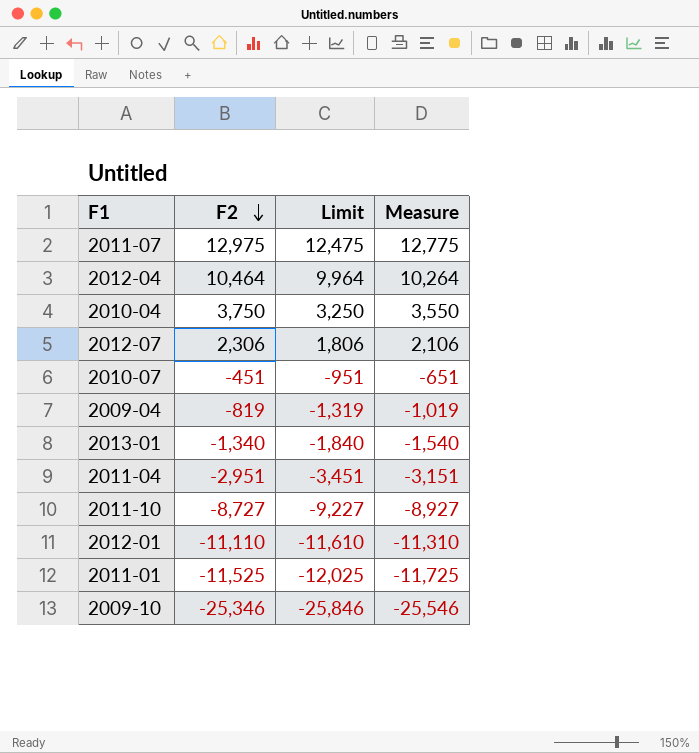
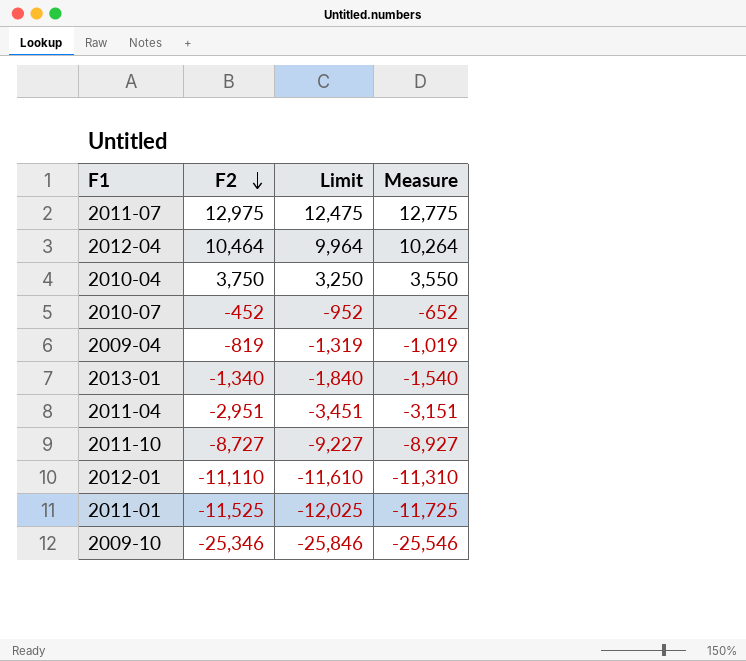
row 2012-07: 2,306 | 1,806 | 2,106 -> none
2010-07 | F2: -451 -> -452
2010-07 | Limit: -951 -> -952
2010-07 | Measure: -651 -> -652

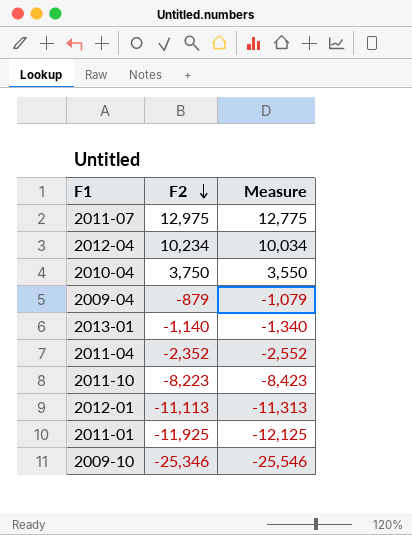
column Limit | formula: [F2] - 500 -> none
row 2010-07: -452 | -952 | -652 -> none
2012-04 | F2: 10,464 -> 10,234
2012-04 | Measure: 10,264 -> 10,034
2009-04 | F2: -819 -> -879
2009-04 | Measure: -1,019 -> -1,079
2013-01 | F2: -1,340 -> -1,140
2013-01 | Measure: -1,540 -> -1,340
2011-04 | F2: -2,951 -> -2,352
2011-04 | Measure: -3,151 -> -2,552
2011-10 | F2: -8,727 -> -8,223
2011-10 | Measure: -8,927 -> -8,423
2012-01 | F2: -11,110 -> -11,113
2012-01 | Measure: -11,310 -> -11,313
2011-01 | F2: -11,525 -> -11,925
2011-01 | Measure: -11,725 -> -12,125

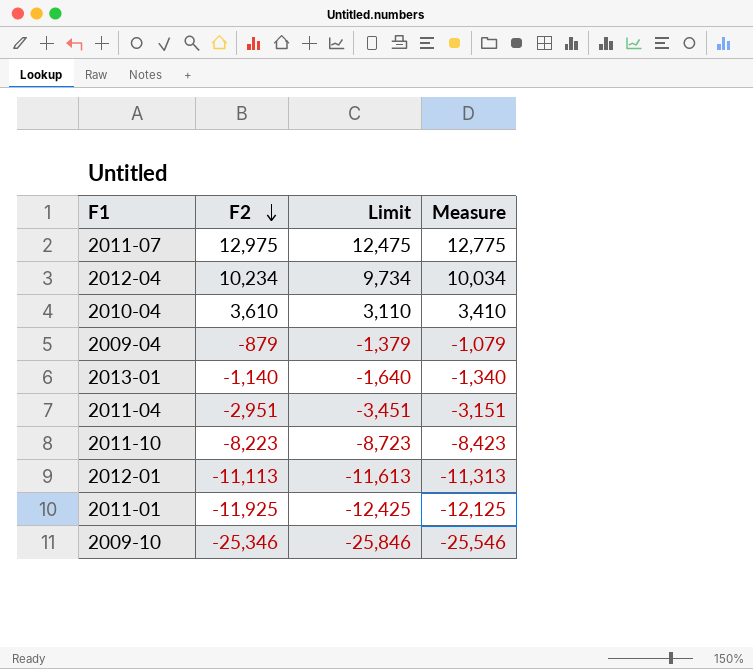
column Limit | formula: none -> [F2] - 500
2010-04 | F2: 3,750 -> 3,610
2010-04 | Measure: 3,550 -> 3,410
2011-04 | F2: -2,352 -> -2,951
2011-04 | Measure: -2,552 -> -3,151

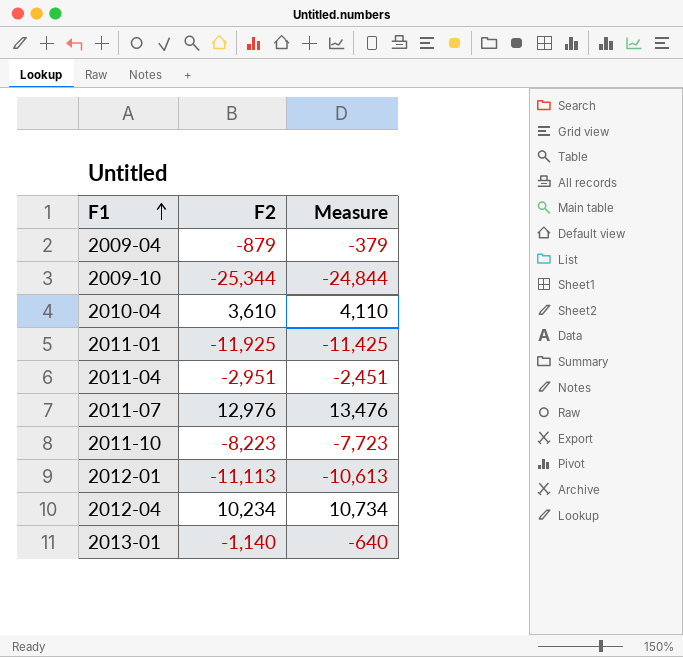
row order: F2 descending -> F1 ascending
column Limit | formula: [F2] - 500 -> none
column Measure | formula: [F2] - 200 -> [F2] + 500
2009-10 | F2: -25,346 -> -25,344
2011-07 | F2: 12,975 -> 12,976

